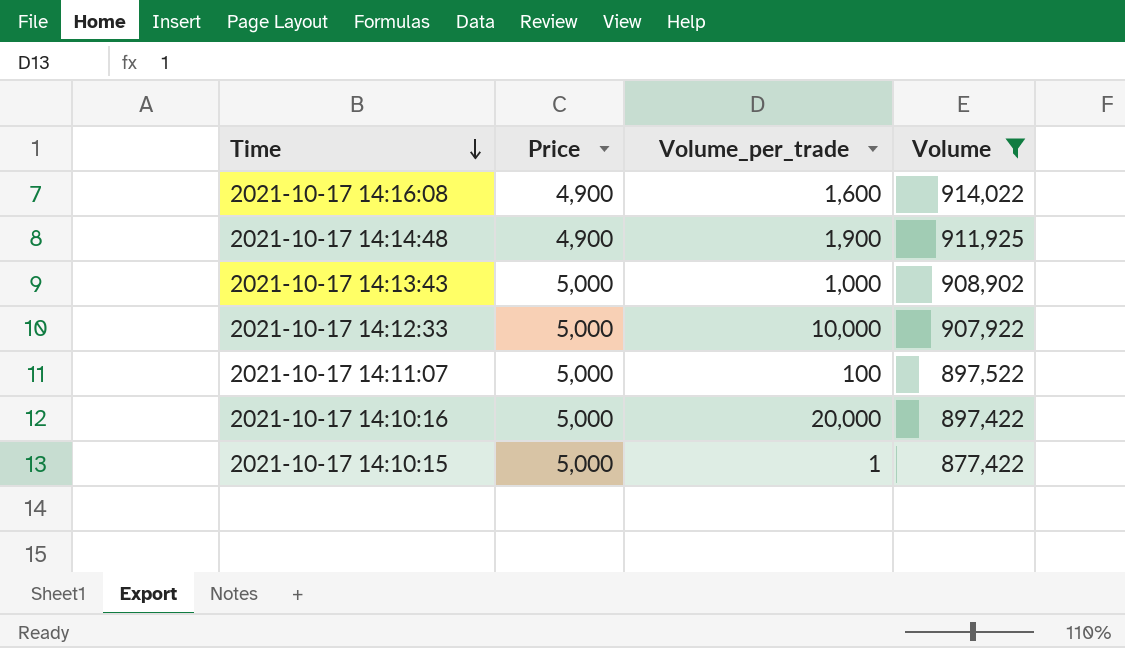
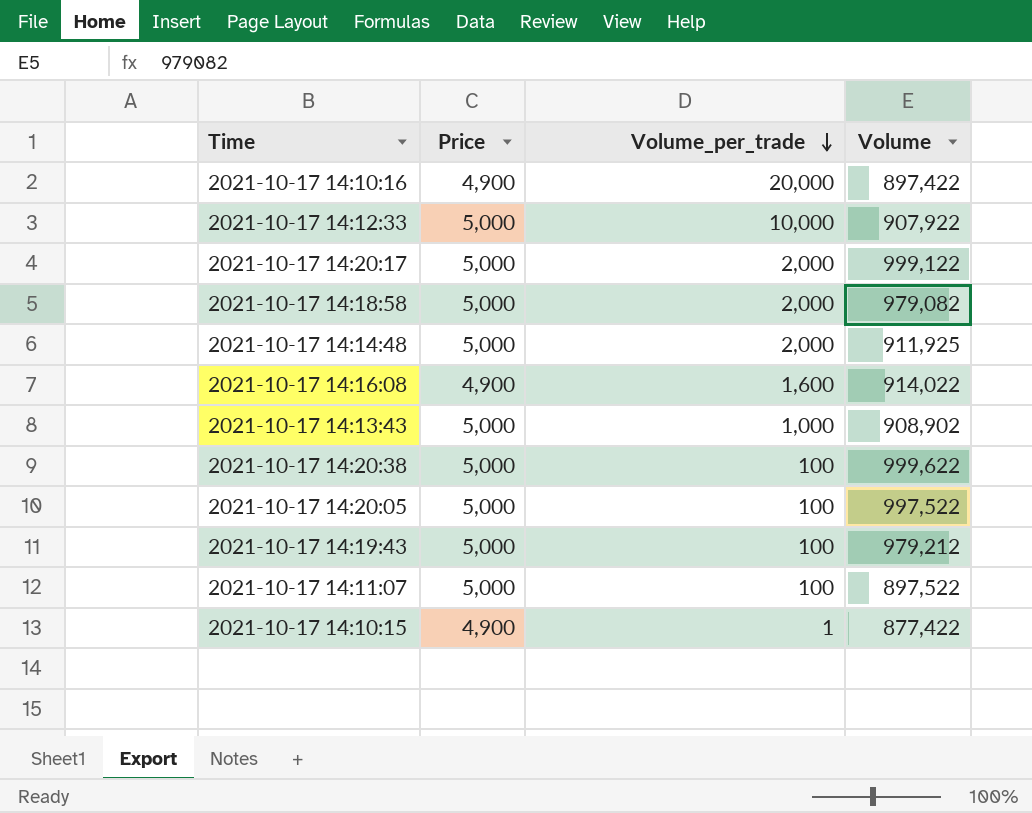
filter: Volume <= 914,022 -> none
row order: Time descending -> Volume_per_trade descending
2021-10-17 14:10:16 | Price: 5,000 -> 4,900
2021-10-17 14:14:48 | Price: 4,900 -> 5,000
2021-10-17 14:14:48 | Volume_per_trade: 1,900 -> 2,000
2021-10-17 14:10:15 | Price: 5,000 -> 4,900

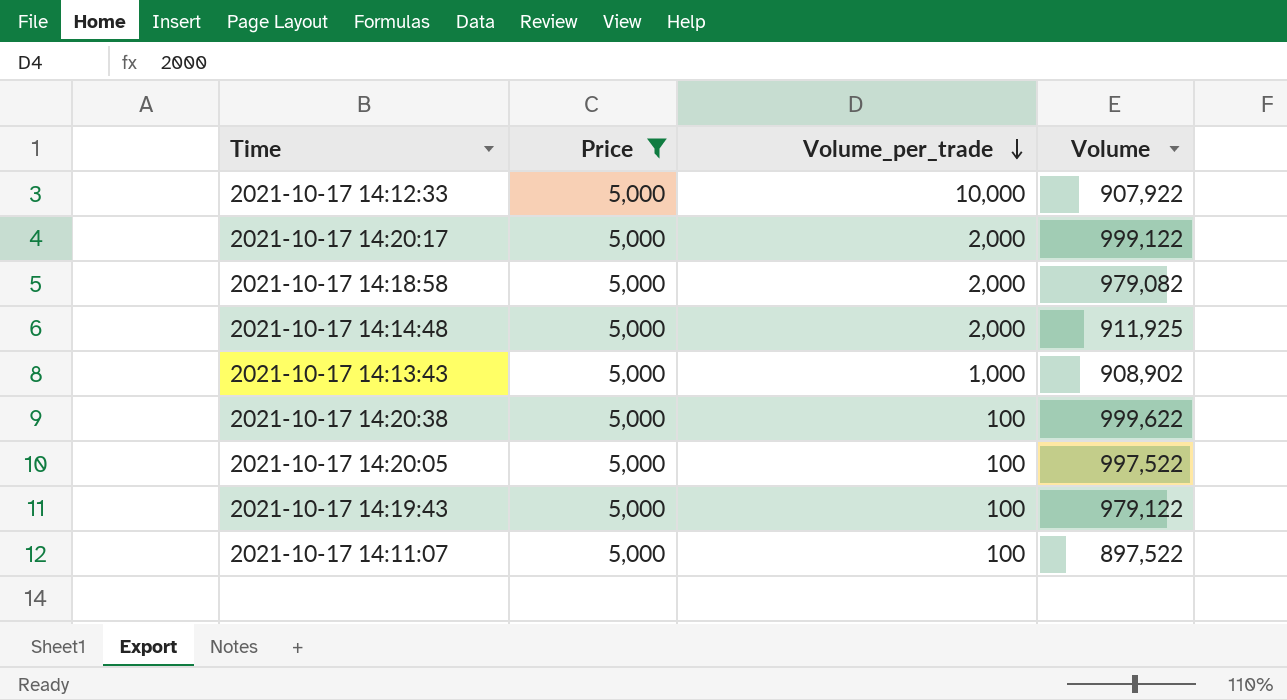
filter: none -> Price = 5,000
2021-10-17 14:19:43 | Volume: 979,212 -> 979,122

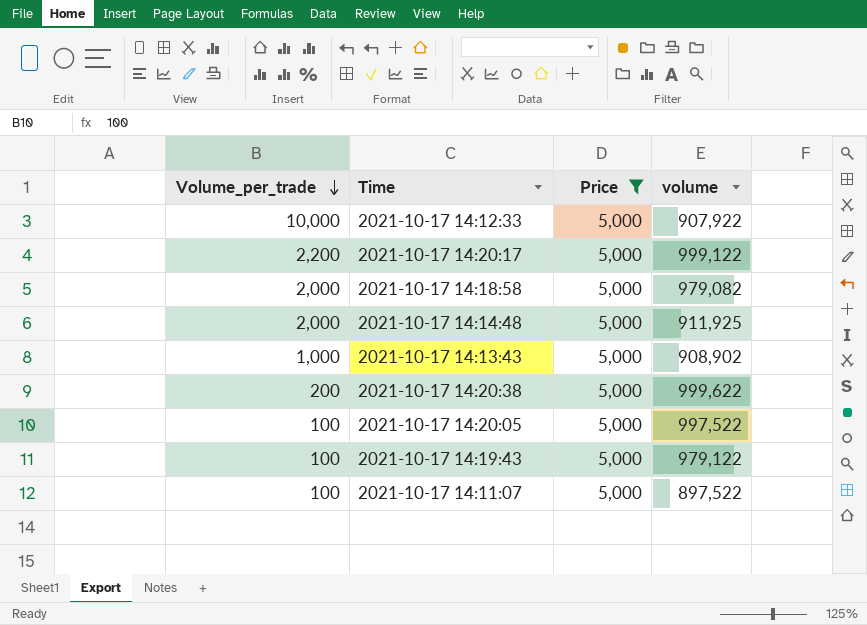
column Volume_per_trade | position: 3 -> 1
column name: Volume -> volume
2021-10-17 14:20:17 | Volume_per_trade: 2,000 -> 2,200
2021-10-17 14:20:38 | Volume_per_trade: 100 -> 200

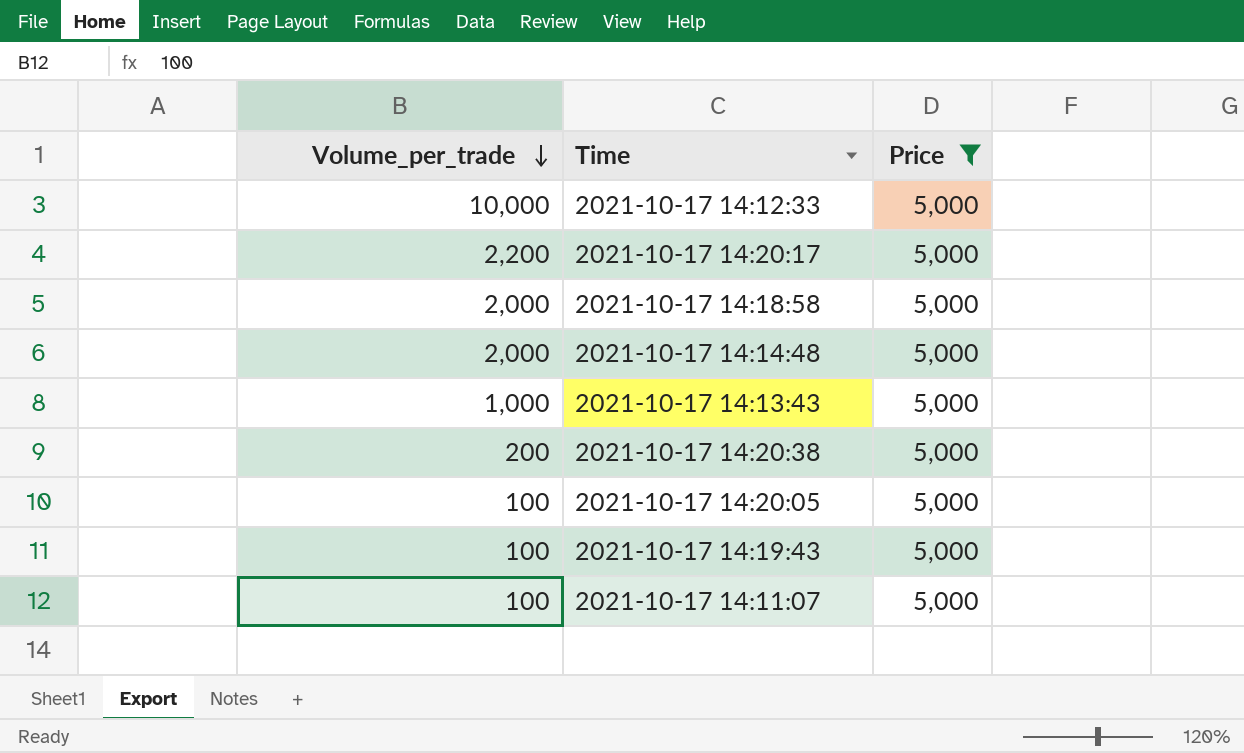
column volume | position: 4 -> none

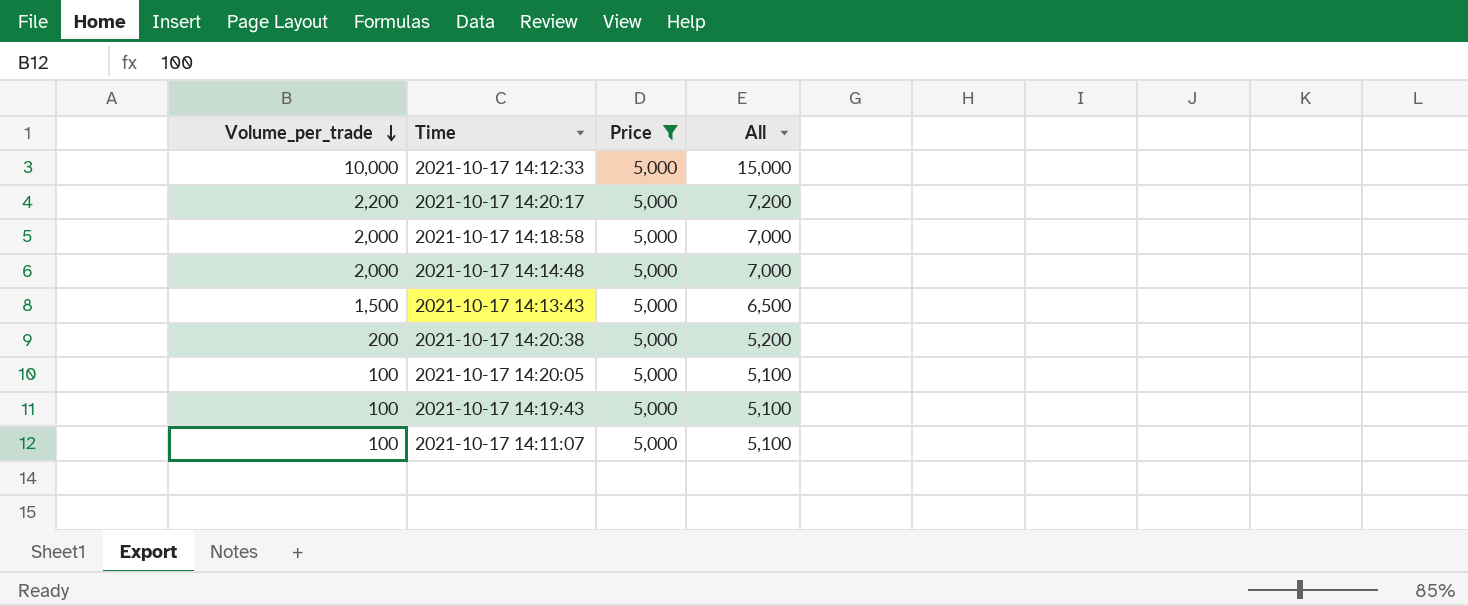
column All | formula: none -> [Volume_per_trade] + [Price]
2021-10-17 14:13:43 | Volume_per_trade: 1,000 -> 1,500

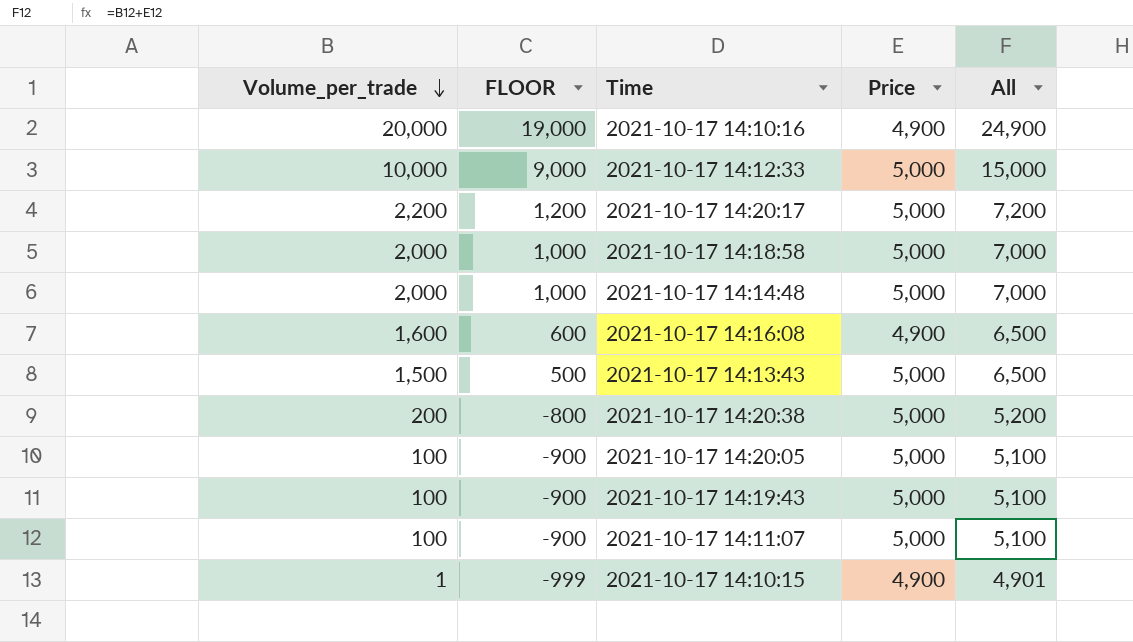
filter: Price = 5,000 -> none
column FLOOR | formula: none -> [Volume_per_trade] - 1000

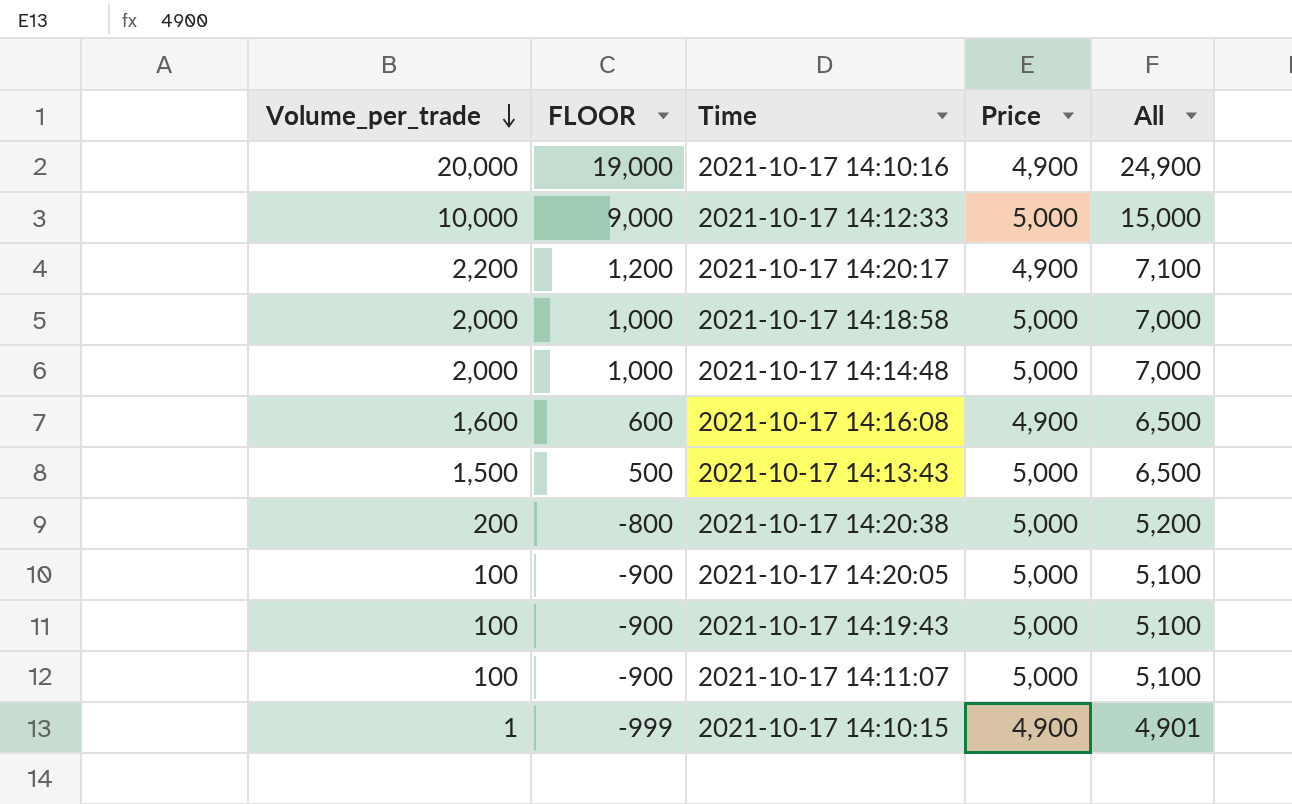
2021-10-17 14:20:17 | Price: 5,000 -> 4,900
2021-10-17 14:20:17 | All: 7,200 -> 7,100

